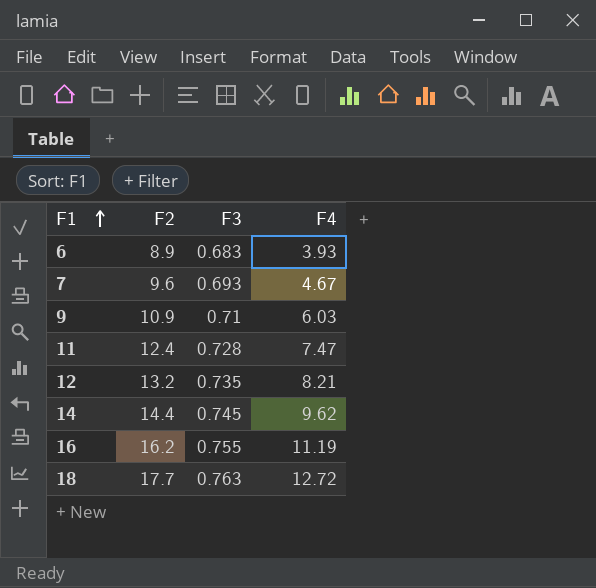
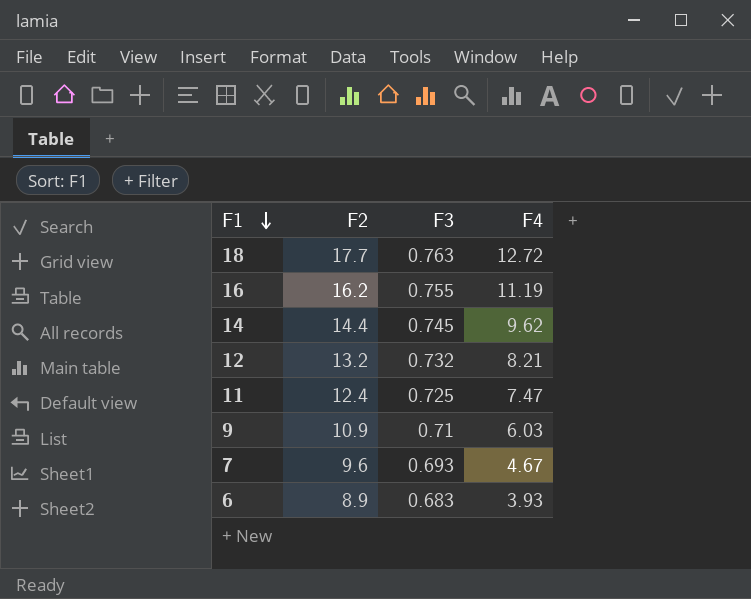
row order: F1 ascending -> F1 descending
12 | F3: 0.735 -> 0.732
11 | F3: 0.728 -> 0.725

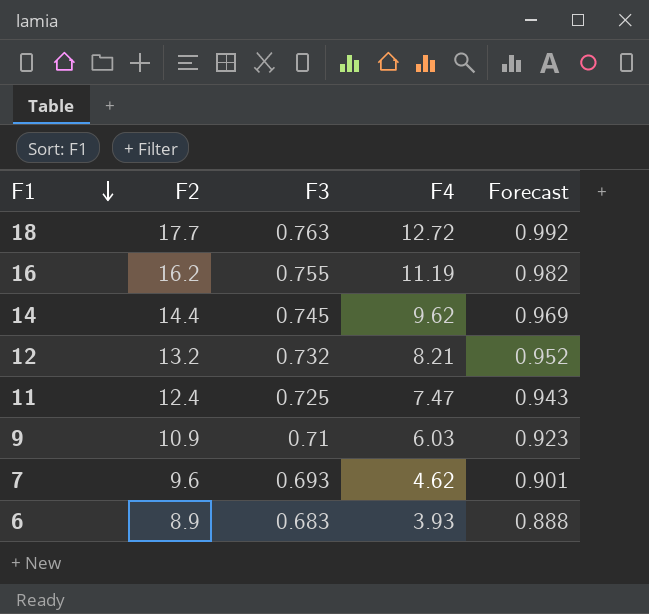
column Forecast | formula: none -> [F3] * 1.3
7 | F4: 4.67 -> 4.62

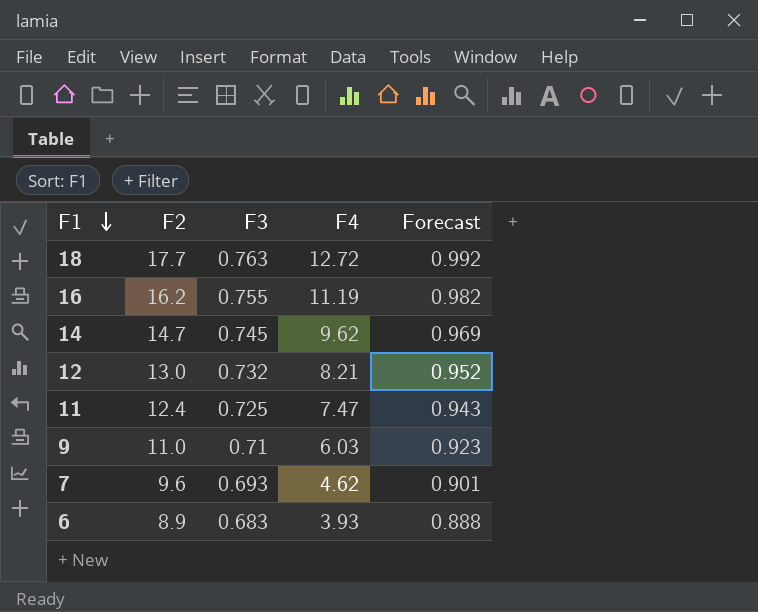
14 | F2: 14.4 -> 14.7
12 | F2: 13.2 -> 13.0
9 | F2: 10.9 -> 11.0

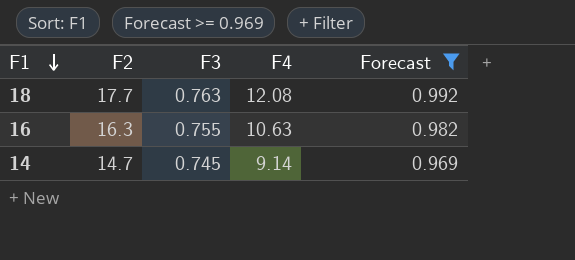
filter: none -> Forecast >= 0.969
18 | F4: 12.72 -> 12.08
16 | F2: 16.2 -> 16.3
16 | F4: 11.19 -> 10.63
14 | F4: 9.62 -> 9.14

